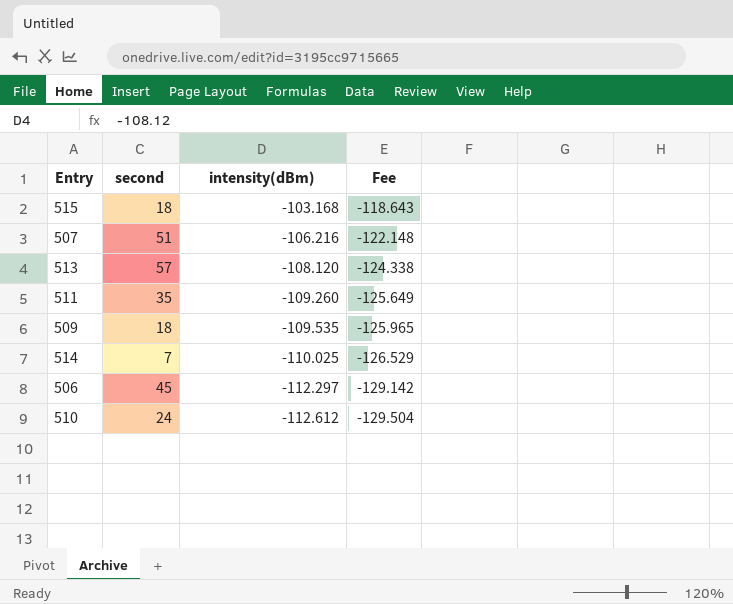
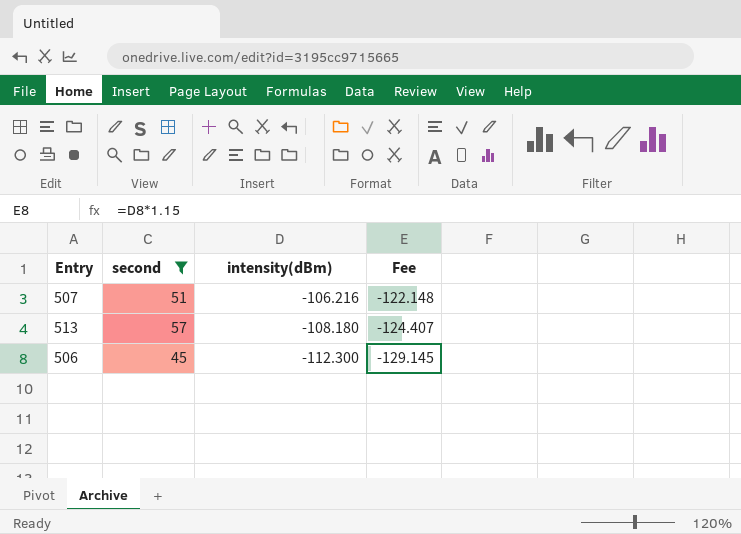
filter: none -> second >= 45
513 | intensity(dBm): -108.120 -> -108.180
513 | Fee: -124.338 -> -124.407
506 | intensity(dBm): -112.297 -> -112.300
506 | Fee: -129.142 -> -129.145

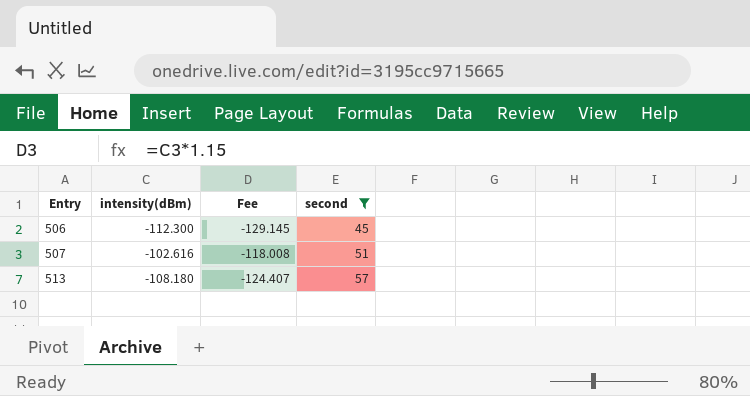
row order: intensity(dBm) descending -> Entry ascending
column second | position: 2 -> 4
507 | intensity(dBm): -106.216 -> -102.616
507 | Fee: -122.148 -> -118.008

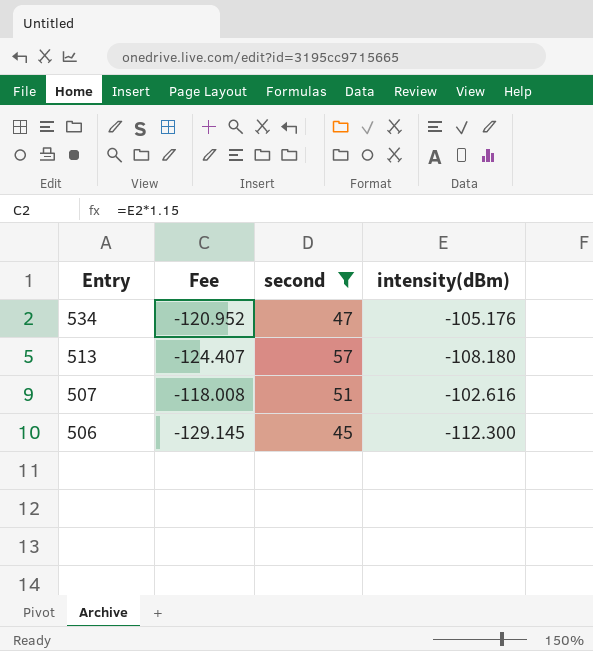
row order: Entry ascending -> Entry descending
column intensity(dBm) | position: 2 -> 4
row 534: none -> -120.952 | 47 | -105.176

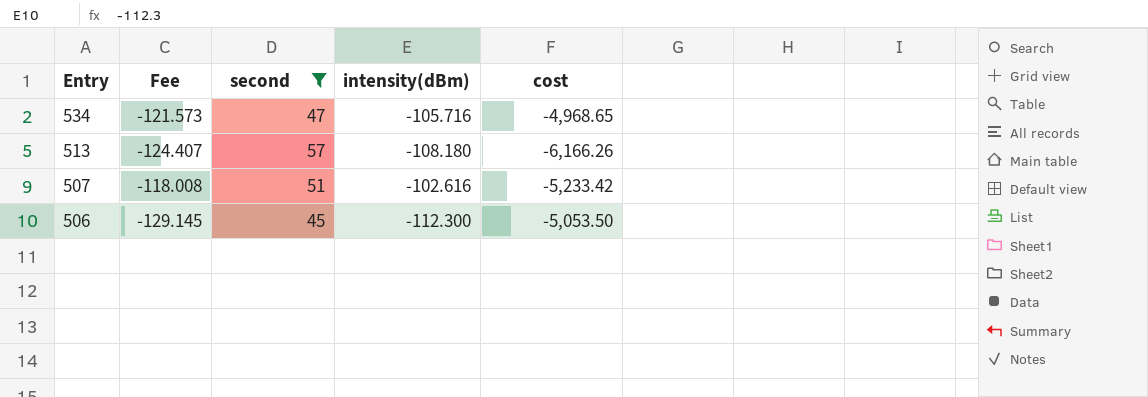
column cost | formula: none -> [second] * [intensity(dBm)]
534 | Fee: -120.952 -> -121.573
534 | intensity(dBm): -105.176 -> -105.716

